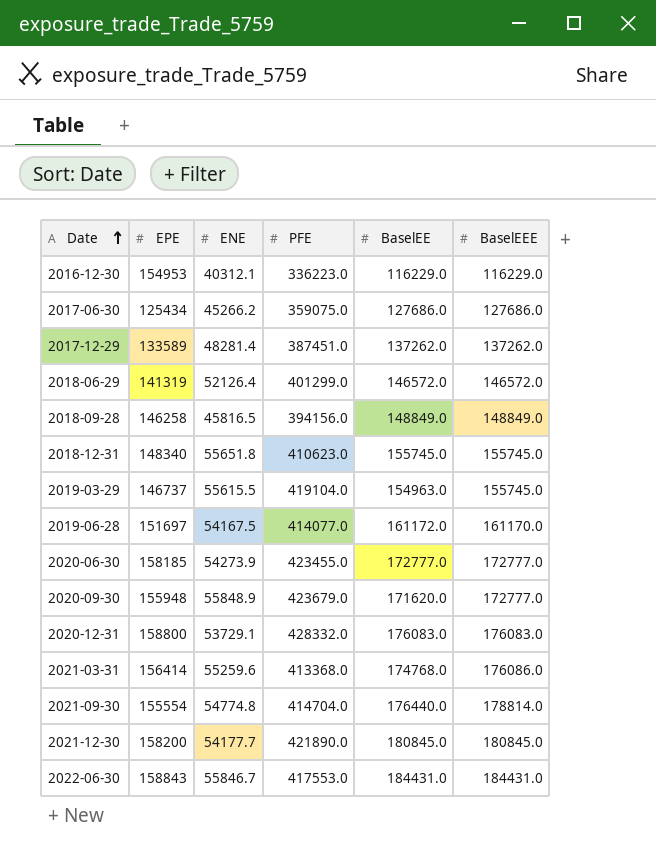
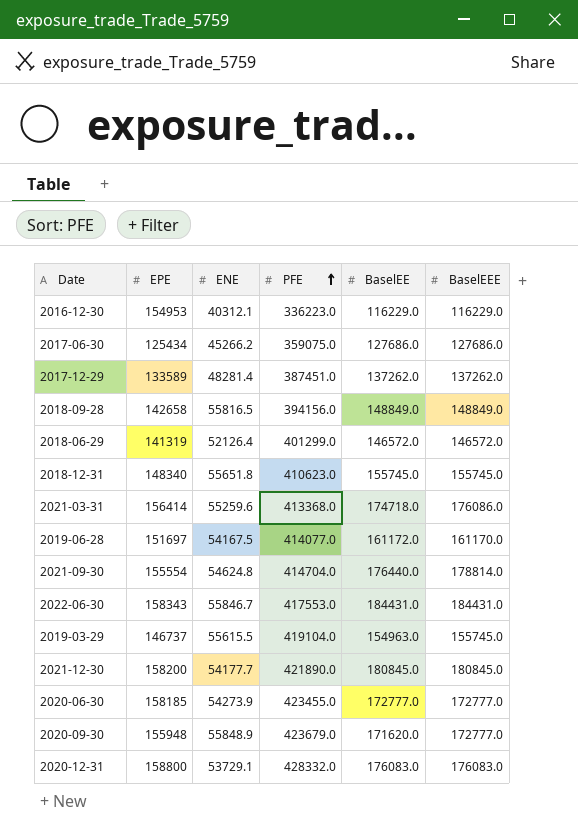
row order: Date ascending -> PFE ascending
2018-09-28 | EPE: 146258 -> 142658
2018-09-28 | ENE: 45816.5 -> 55816.5
2021-03-31 | BaselEE: 174768.0 -> 174718.0
2021-09-30 | ENE: 54774.8 -> 54624.8
2022-06-30 | EPE: 158843 -> 158343

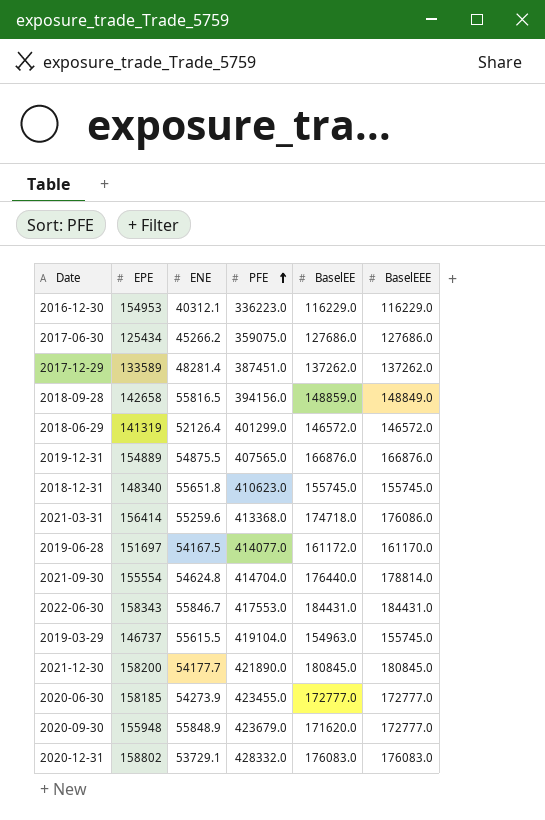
2018-09-28 | BaselEE: 148849.0 -> 148859.0
row 2019-12-31: none -> 154889 | 54875.5 | 407565.0 | 166876.0 | 166876.0
2020-12-31 | EPE: 158800 -> 158802

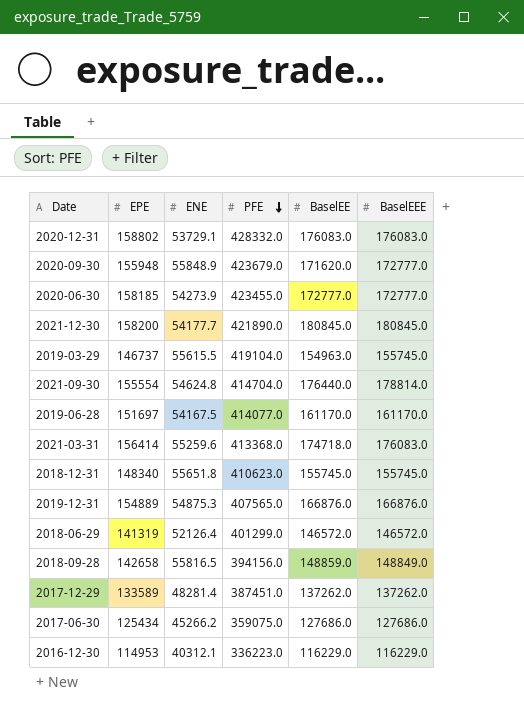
row order: PFE ascending -> PFE descending
row 2022-06-30: 158343 | 55846.7 | 417553.0 | 184431.0 | 184431.0 -> none
2019-06-28 | BaselEE: 161172.0 -> 161170.0
2021-03-31 | BaselEEE: 176086.0 -> 176083.0
2019-12-31 | ENE: 54875.5 -> 54875.3
2016-12-30 | EPE: 154953 -> 114953

